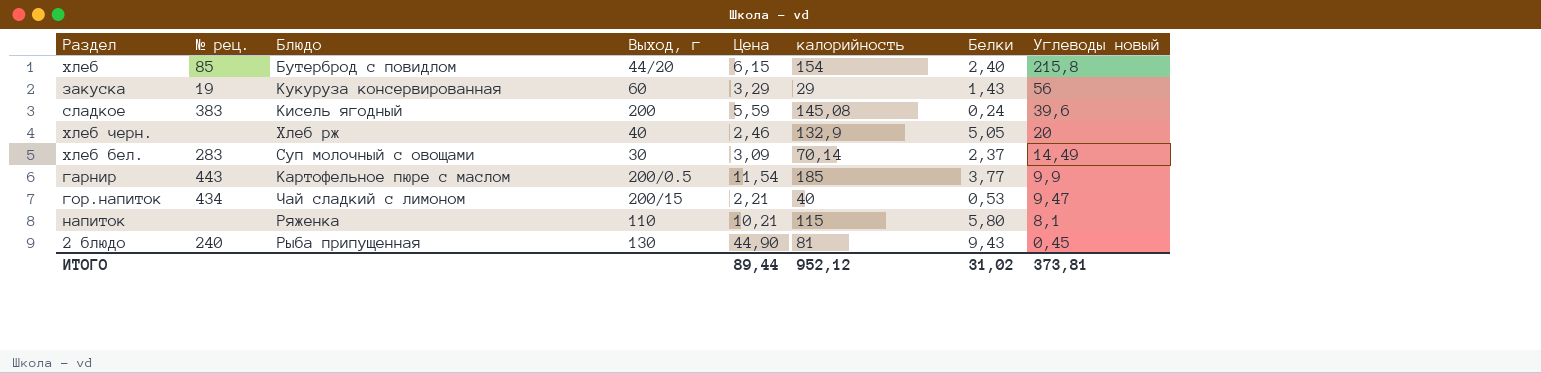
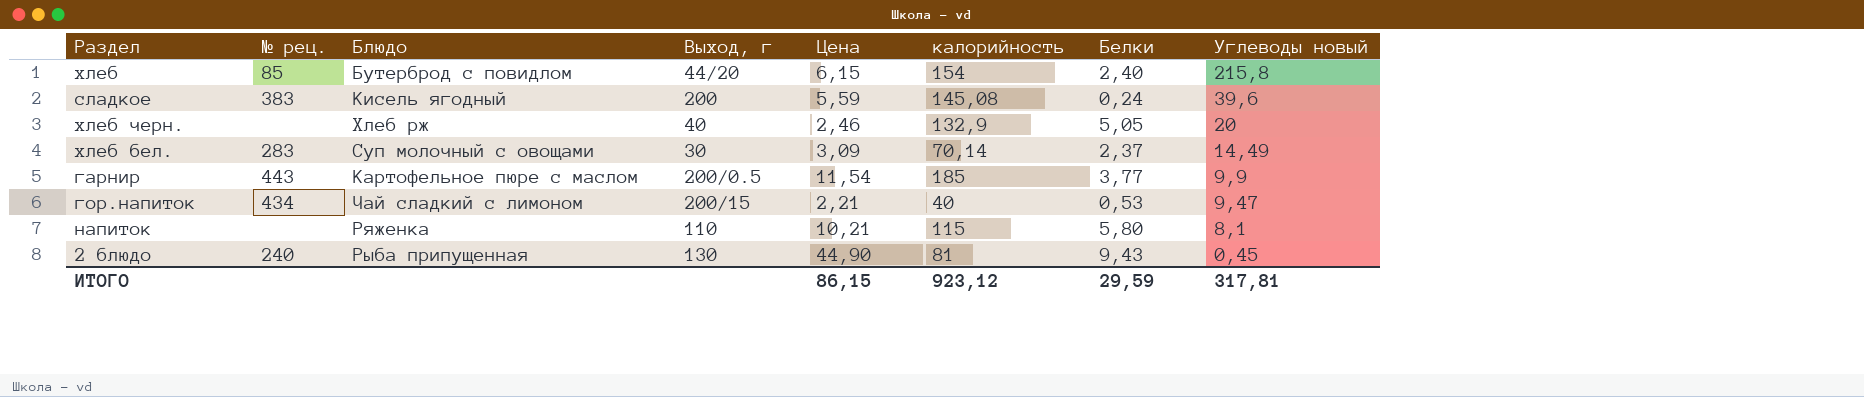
row закуска: 19 | Кукуруза консервированная | 60 | 3,29 | 29 | 1,43 | 56 -> none
ИТОГО | Цена: 89,44 -> 86,15
ИТОГО | калорийность: 952,12 -> 923,12
ИТОГО | Белки: 31,02 -> 29,59
ИТОГО | Углеводы новый: 373,81 -> 317,81

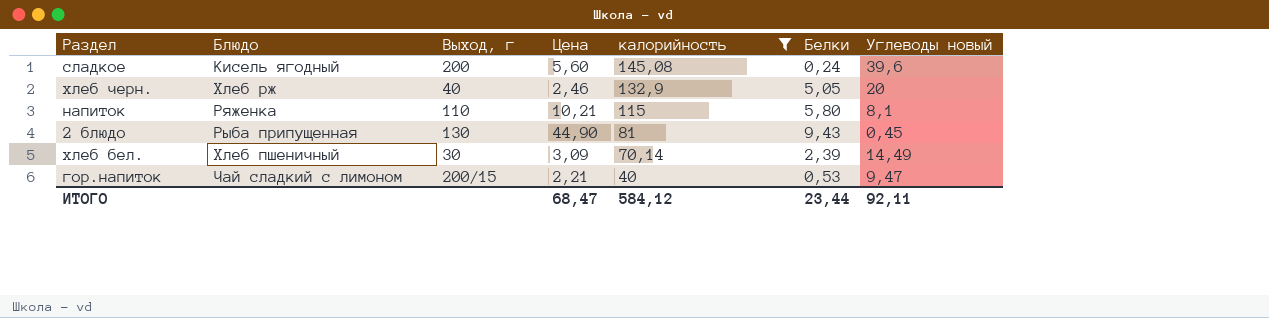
filter: none -> калорийность <= 145,08
row order: Углеводы новый descending -> калорийность descending
column № рец. | position: 2 -> none
сладкое | Цена: 5,59 -> 5,60
хлеб бел. | Блюдо: Суп молочный с овощами -> Хлеб пшеничный
хлеб бел. | Белки: 2,37 -> 2,39
ИТОГО | Цена: 86,15 -> 68,47
ИТОГО | калорийность: 923,12 -> 584,12
ИТОГО | Белки: 29,59 -> 23,44
ИТОГО | Углеводы новый: 317,81 -> 92,11

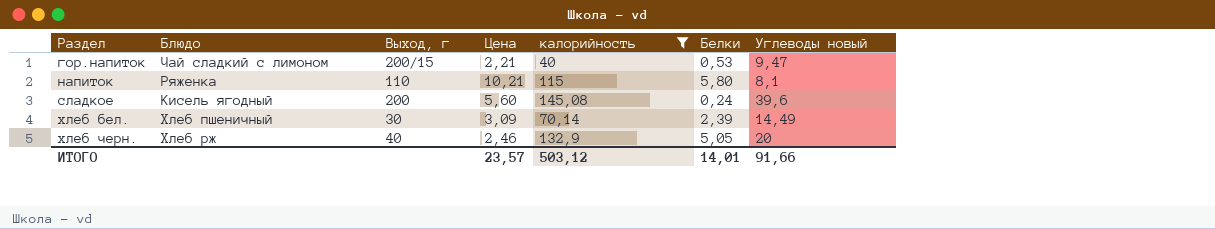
row order: калорийность descending -> Раздел ascending
row 2 блюдо: Рыба припущенная | 130 | 44,90 | 81 | 9,43 | 0,45 -> none
ИТОГО | Цена: 68,47 -> 23,57
ИТОГО | калорийность: 584,12 -> 503,12
ИТОГО | Белки: 23,44 -> 14,01
ИТОГО | Углеводы новый: 92,11 -> 91,66

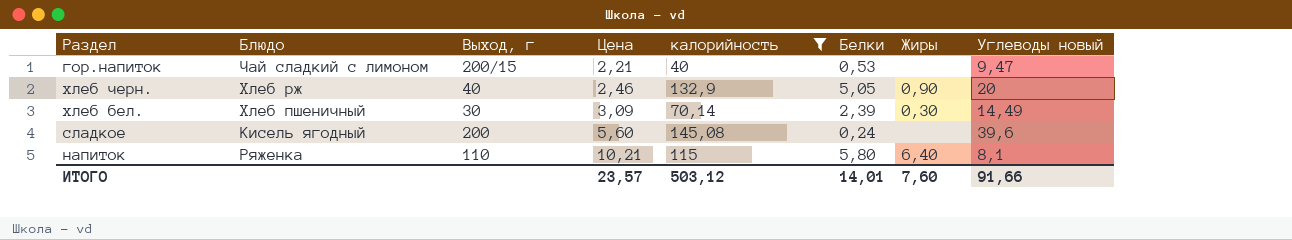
row order: Раздел ascending -> Цена ascending
column Жиры | position: none -> 7

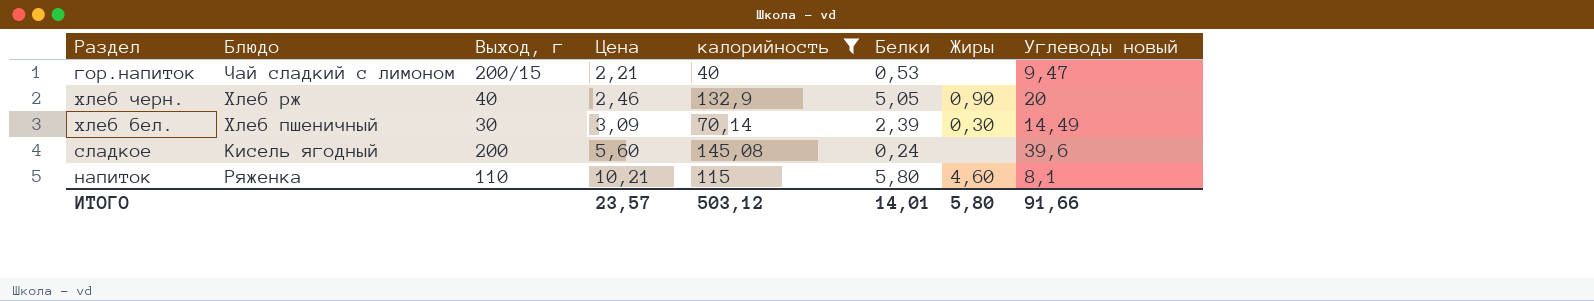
напиток | Жиры: 6,40 -> 4,60
ИТОГО | Жиры: 7,60 -> 5,80

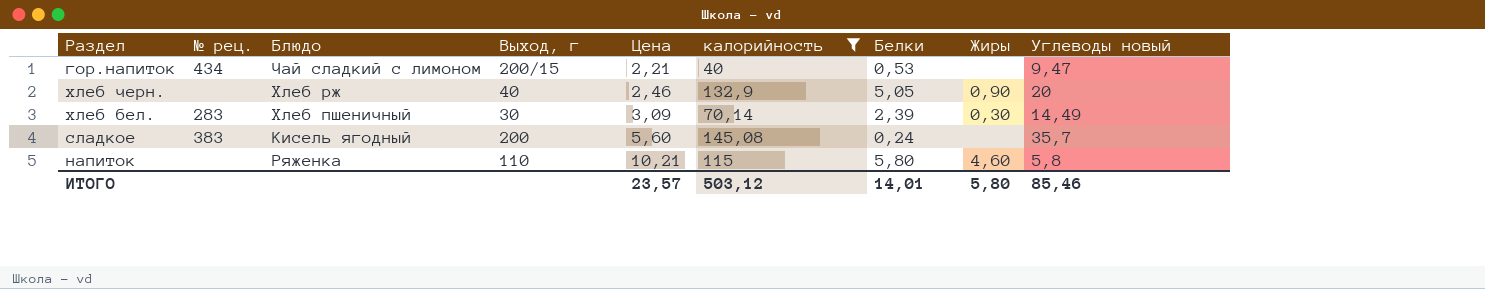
column № рец. | position: none -> 2
сладкое | Углеводы новый: 39,6 -> 35,7
напиток | Углеводы новый: 8,1 -> 5,8
ИТОГО | Углеводы новый: 91,66 -> 85,46

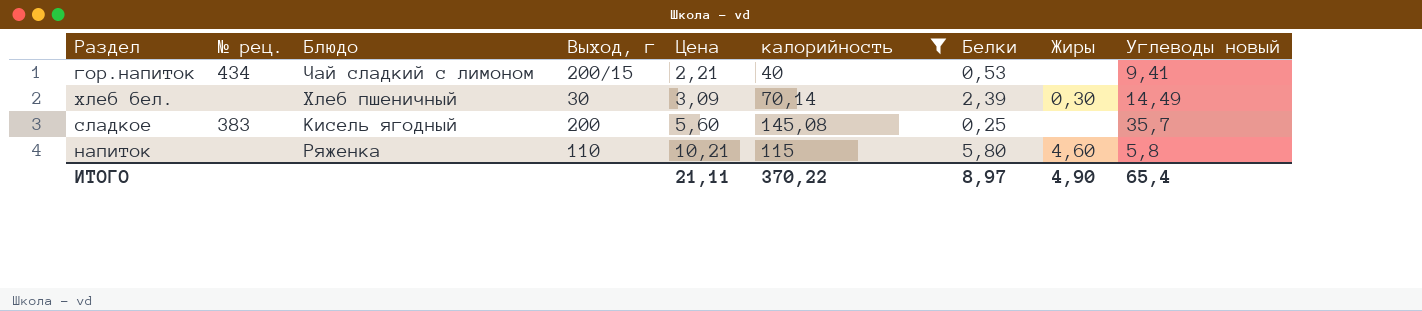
row хлеб черн.: none | Хлеб рж | 40 | 2,46 | 132,9 | 5,05 | 0,90 | 20 -> none
гор.напиток | Углеводы новый: 9,47 -> 9,41
хлеб бел. | № рец.: 283 -> none
сладкое | Белки: 0,24 -> 0,25
ИТОГО | Цена: 23,57 -> 21,11
ИТОГО | калорийность: 503,12 -> 370,22
ИТОГО | Белки: 14,01 -> 8,97
ИТОГО | Жиры: 5,80 -> 4,90
ИТОГО | Углеводы новый: 85,46 -> 65,4

